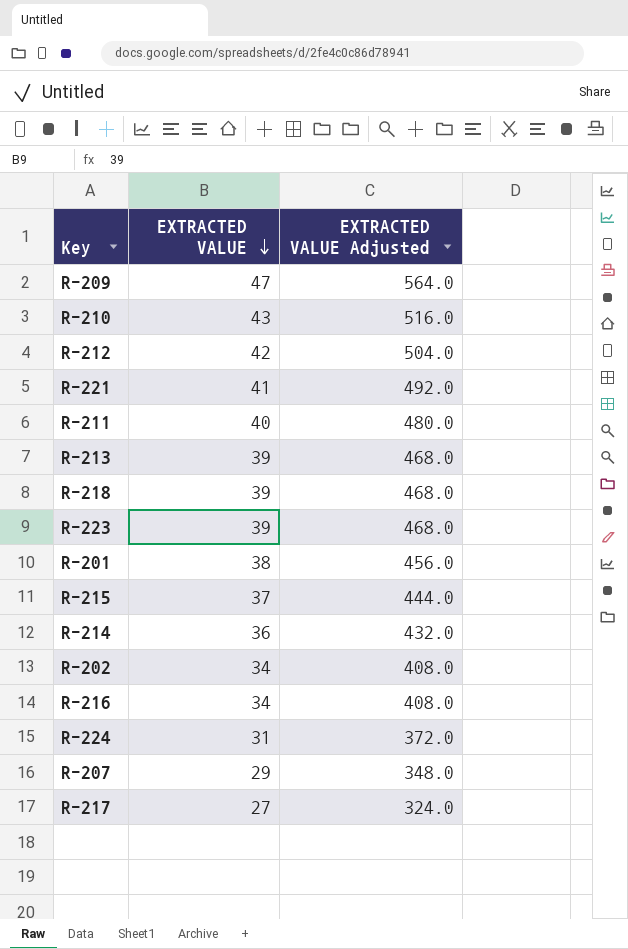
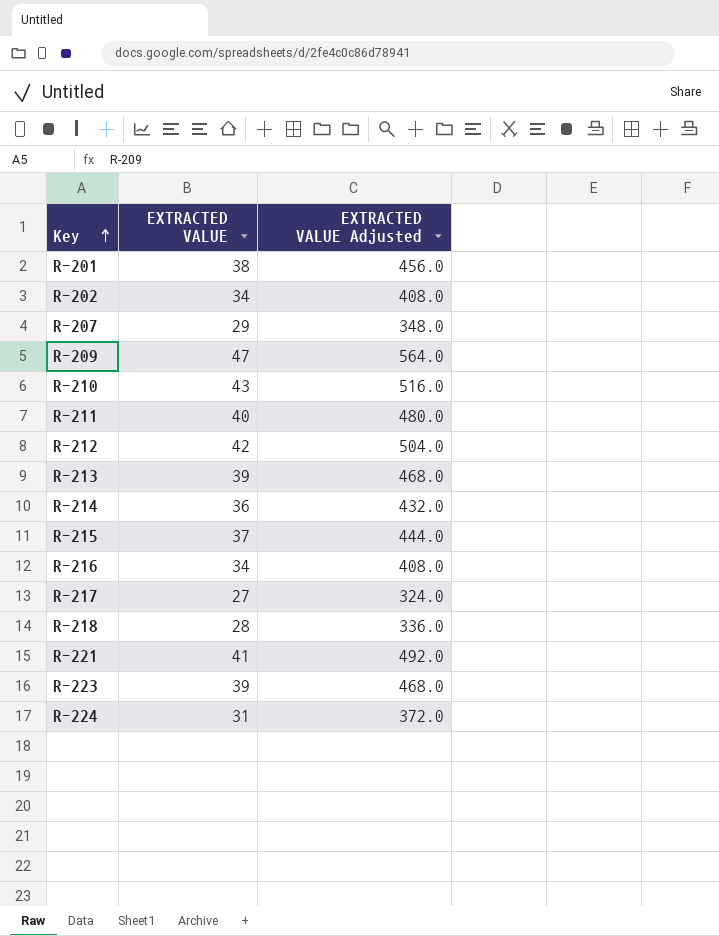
row order: EXTRACTED VALUE descending -> Key ascending
R-218 | EXTRACTED VALUE: 39 -> 28
R-218 | EXTRACTED VALUE Adjusted: 468.0 -> 336.0

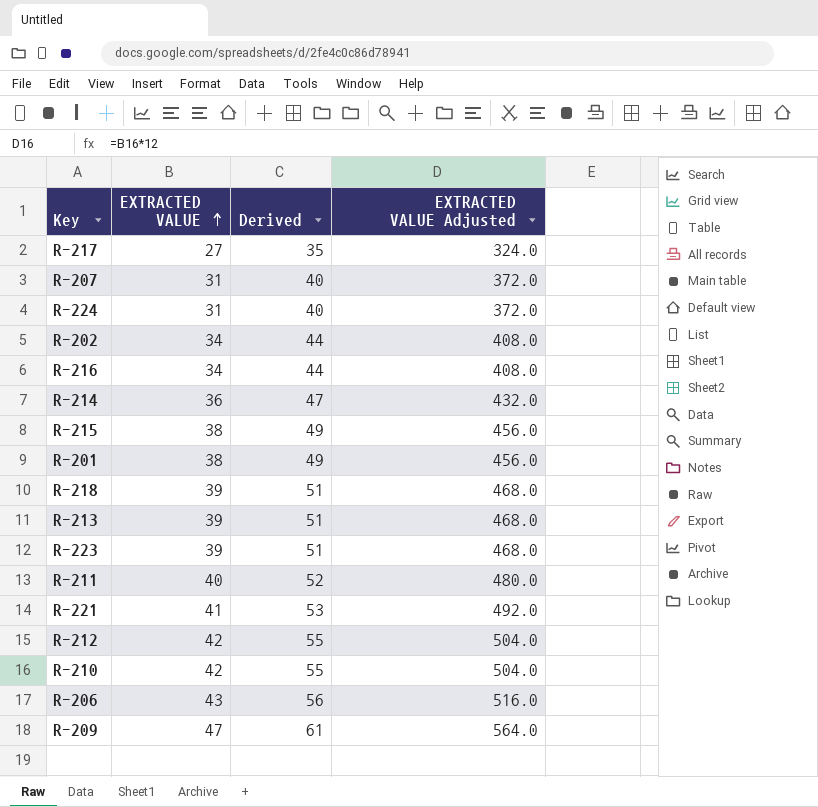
row order: Key ascending -> EXTRACTED VALUE ascending
column Derived | formula: none -> [EXTRACTED VALUE] * 1.3
R-207 | EXTRACTED VALUE: 29 -> 31
R-207 | EXTRACTED VALUE Adjusted: 348.0 -> 372.0
R-215 | EXTRACTED VALUE: 37 -> 38
R-215 | EXTRACTED VALUE Adjusted: 444.0 -> 456.0
R-218 | EXTRACTED VALUE: 28 -> 39
R-218 | EXTRACTED VALUE Adjusted: 336.0 -> 468.0
R-210 | EXTRACTED VALUE: 43 -> 42
R-210 | EXTRACTED VALUE Adjusted: 516.0 -> 504.0
row R-206: none -> 43 | 56 | 516.0

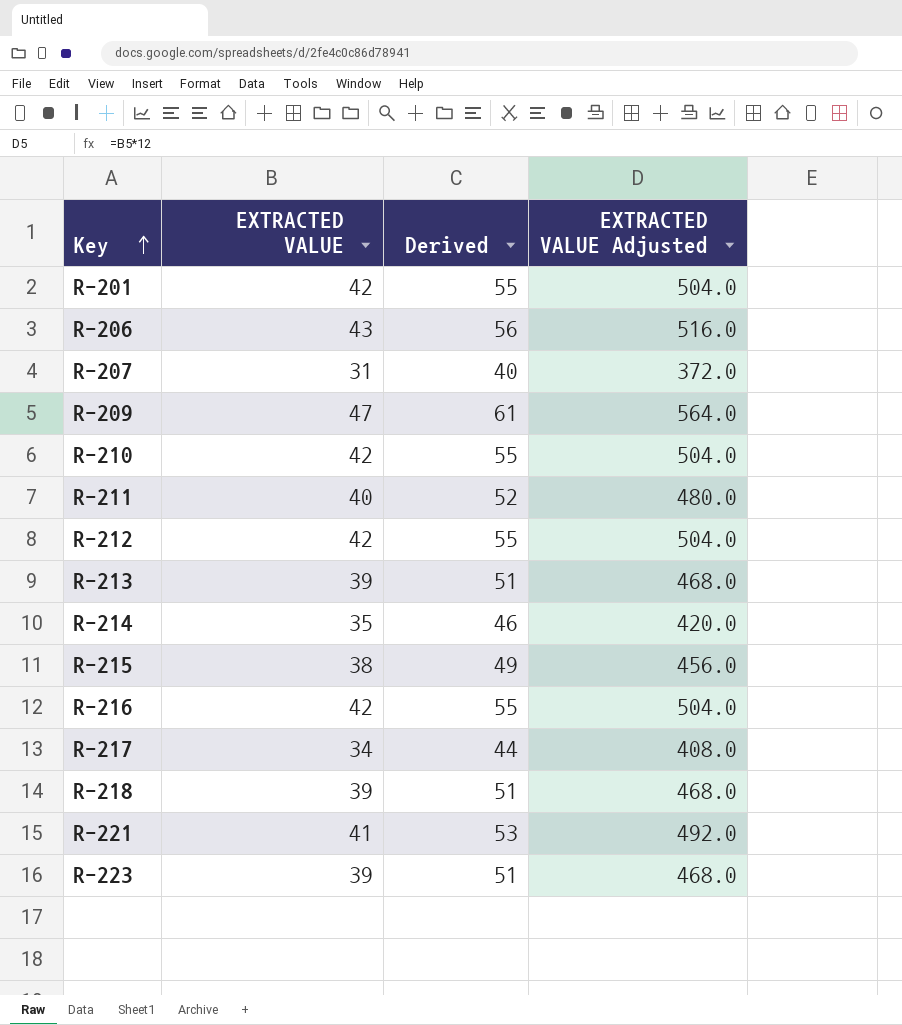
row order: EXTRACTED VALUE ascending -> Key ascending
row R-224: 31 | 40 | 372.0 -> none
row R-202: 34 | 44 | 408.0 -> none
R-201 | EXTRACTED VALUE: 38 -> 42
R-201 | Derived: 49 -> 55
R-201 | EXTRACTED VALUE Adjusted: 456.0 -> 504.0
R-214 | EXTRACTED VALUE: 36 -> 35
R-214 | Derived: 47 -> 46
R-214 | EXTRACTED VALUE Adjusted: 432.0 -> 420.0
R-216 | EXTRACTED VALUE: 34 -> 42
R-216 | Derived: 44 -> 55
R-216 | EXTRACTED VALUE Adjusted: 408.0 -> 504.0
R-217 | EXTRACTED VALUE: 27 -> 34
R-217 | Derived: 35 -> 44
R-217 | EXTRACTED VALUE Adjusted: 324.0 -> 408.0

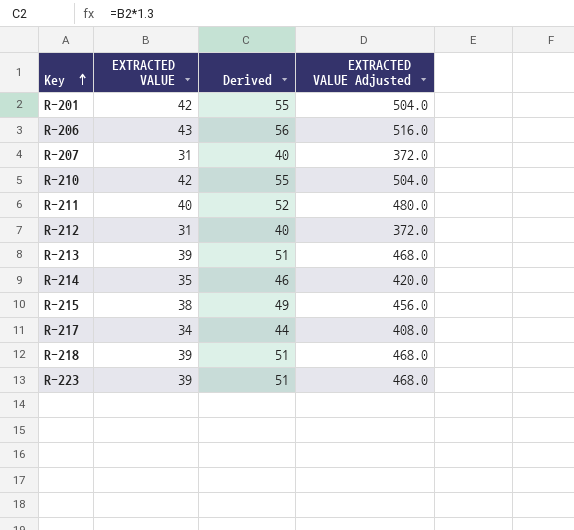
row R-209: 47 | 61 | 564.0 -> none
row R-216: 42 | 55 | 504.0 -> none
row R-221: 41 | 53 | 492.0 -> none
R-212 | EXTRACTED VALUE: 42 -> 31
R-212 | Derived: 55 -> 40
R-212 | EXTRACTED VALUE Adjusted: 504.0 -> 372.0

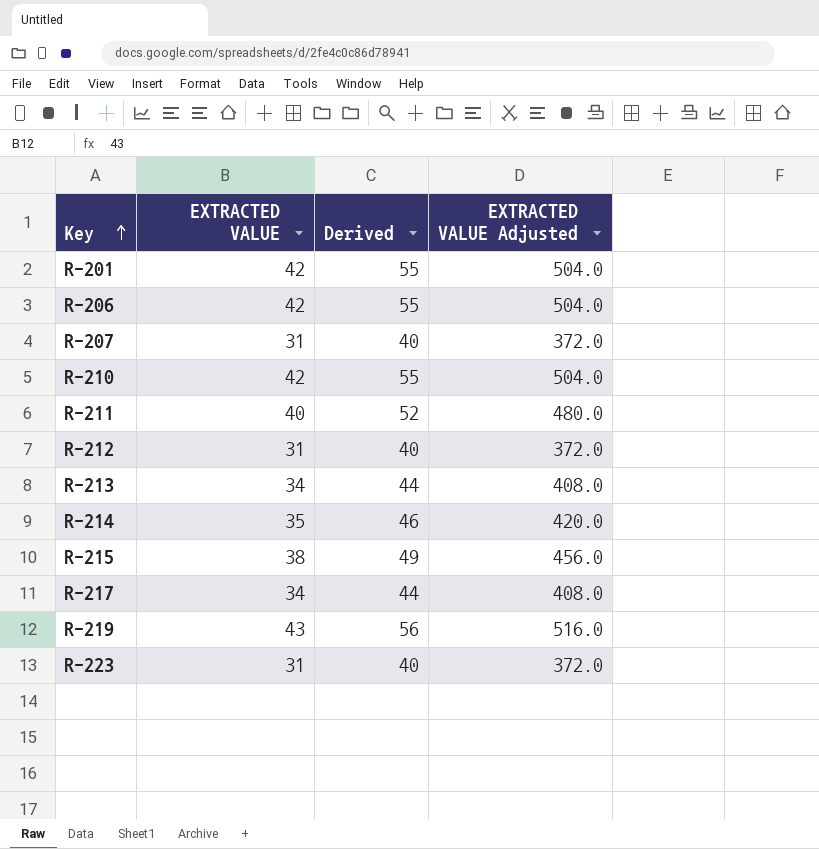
row R-218: 39 | 51 | 468.0 -> none
R-206 | EXTRACTED VALUE: 43 -> 42
R-206 | Derived: 56 -> 55
R-206 | EXTRACTED VALUE Adjusted: 516.0 -> 504.0
R-213 | EXTRACTED VALUE: 39 -> 34
R-213 | Derived: 51 -> 44
R-213 | EXTRACTED VALUE Adjusted: 468.0 -> 408.0
row R-219: none -> 43 | 56 | 516.0
R-223 | EXTRACTED VALUE: 39 -> 31
R-223 | Derived: 51 -> 40
R-223 | EXTRACTED VALUE Adjusted: 468.0 -> 372.0

